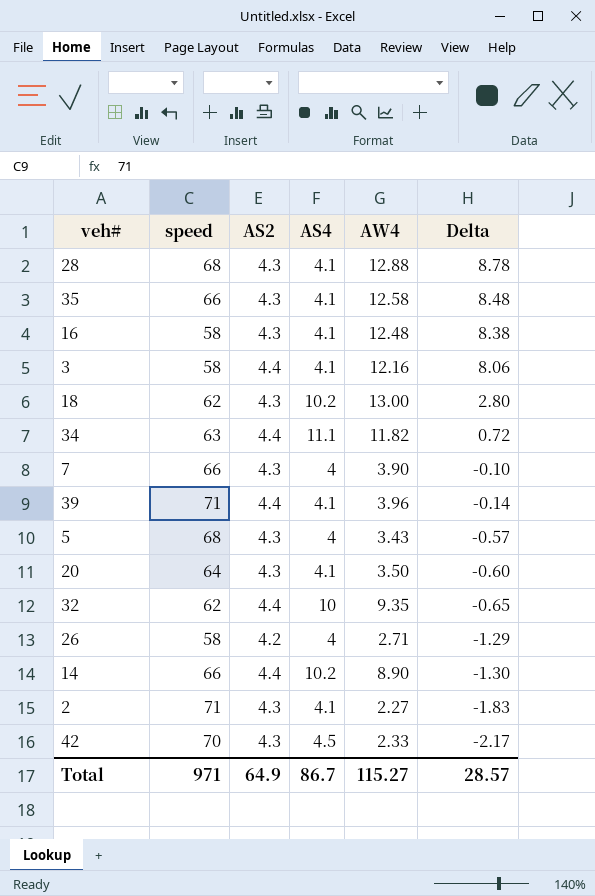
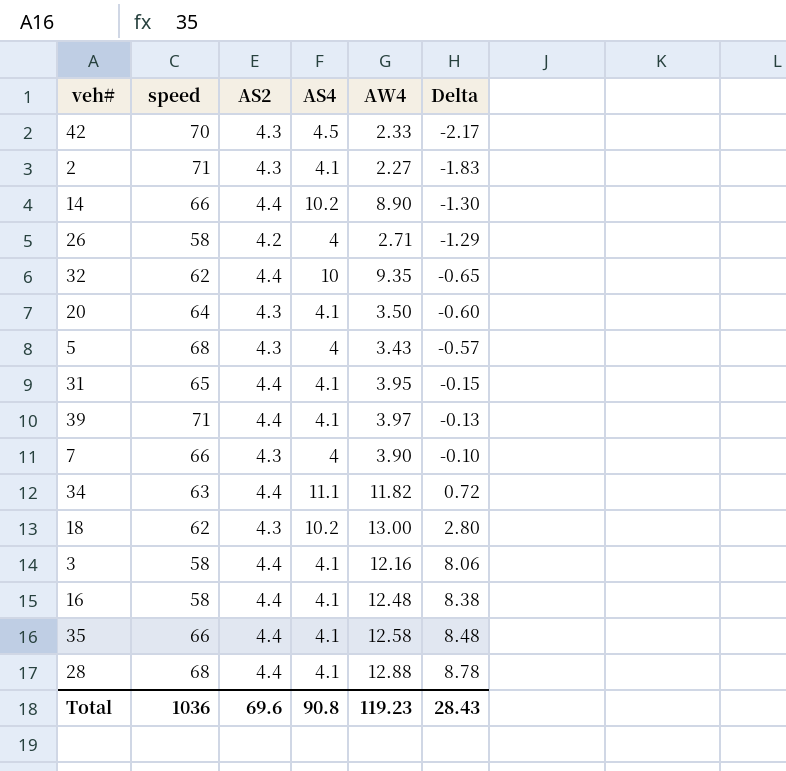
row order: Delta descending -> Delta ascending
row 31: none -> 65 | 4.4 | 4.1 | 3.95 | -0.15
39 | AW4: 3.96 -> 3.97
39 | Delta: -0.14 -> -0.13
16 | AS2: 4.3 -> 4.4
35 | AS2: 4.3 -> 4.4
28 | AS2: 4.3 -> 4.4
Total | speed: 971 -> 1036
Total | AS2: 64.9 -> 69.6
Total | AS4: 86.7 -> 90.8
Total | AW4: 115.27 -> 119.23
Total | Delta: 28.57 -> 28.43

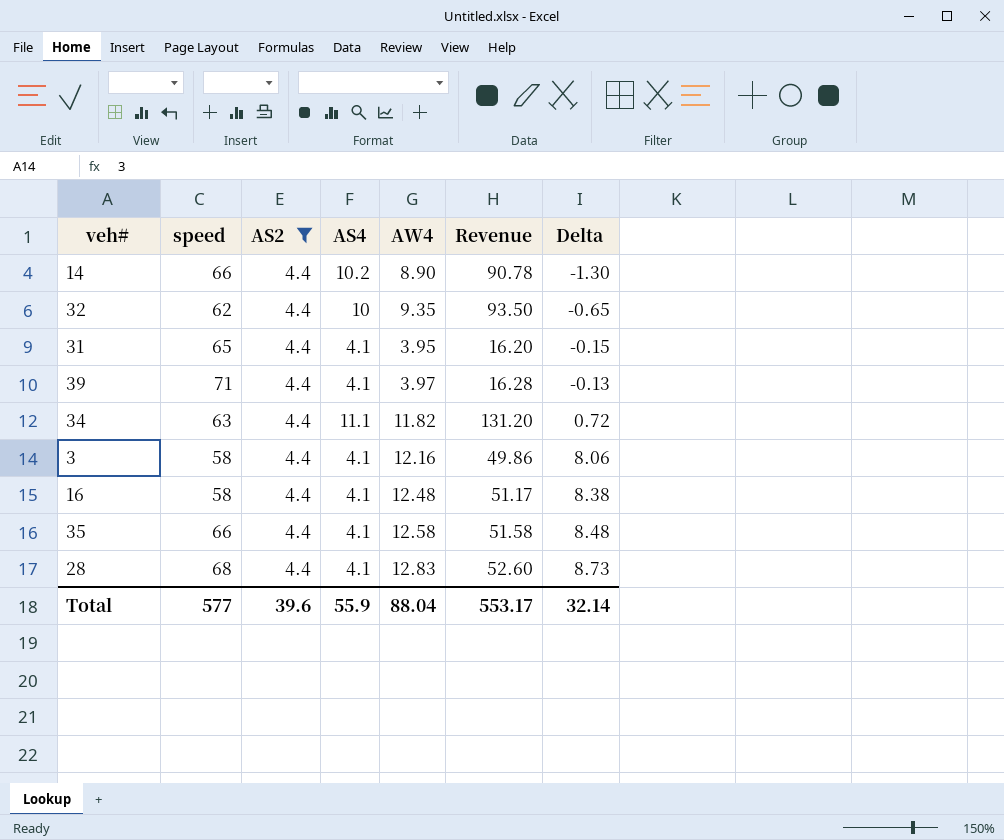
filter: none -> AS2 = 4.4
column Revenue | formula: none -> [AS4] * [AW4]
28 | AW4: 12.88 -> 12.83
28 | Delta: 8.78 -> 8.73
Total | speed: 1036 -> 577
Total | AS2: 69.6 -> 39.6
Total | AS4: 90.8 -> 55.9
Total | AW4: 119.23 -> 88.04
Total | Delta: 28.43 -> 32.14

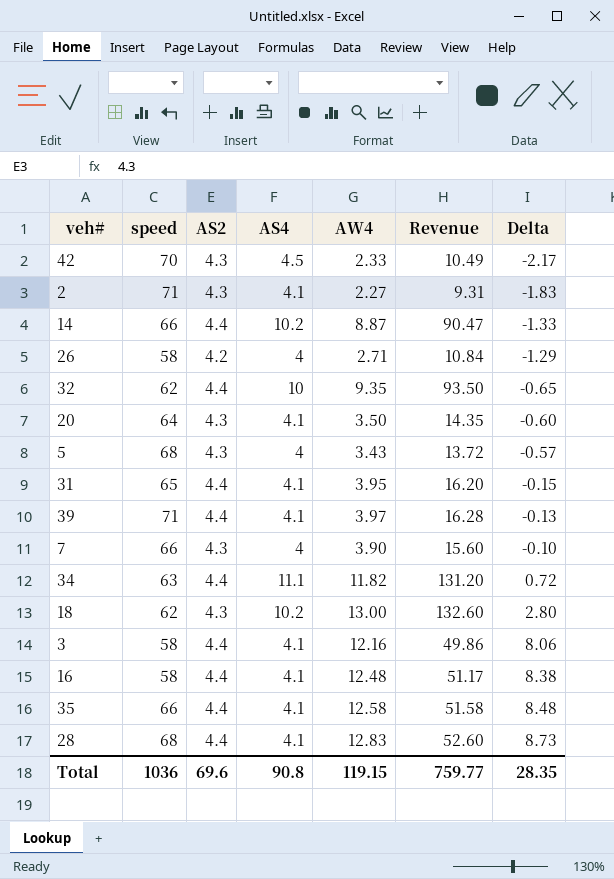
filter: AS2 = 4.4 -> none
14 | AW4: 8.90 -> 8.87
14 | Revenue: 90.78 -> 90.47
14 | Delta: -1.30 -> -1.33
Total | speed: 577 -> 1036
Total | AS2: 39.6 -> 69.6
Total | AS4: 55.9 -> 90.8
Total | AW4: 88.04 -> 119.15
Total | Revenue: 553.17 -> 759.77
Total | Delta: 32.14 -> 28.35

